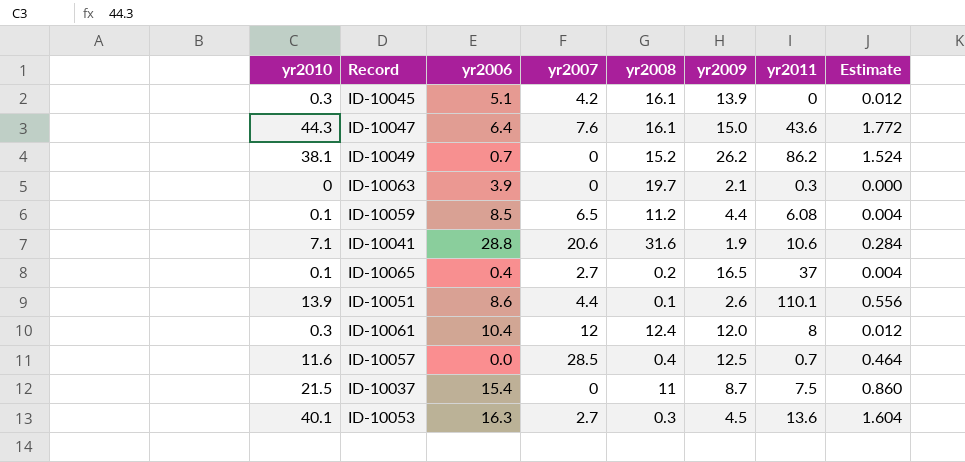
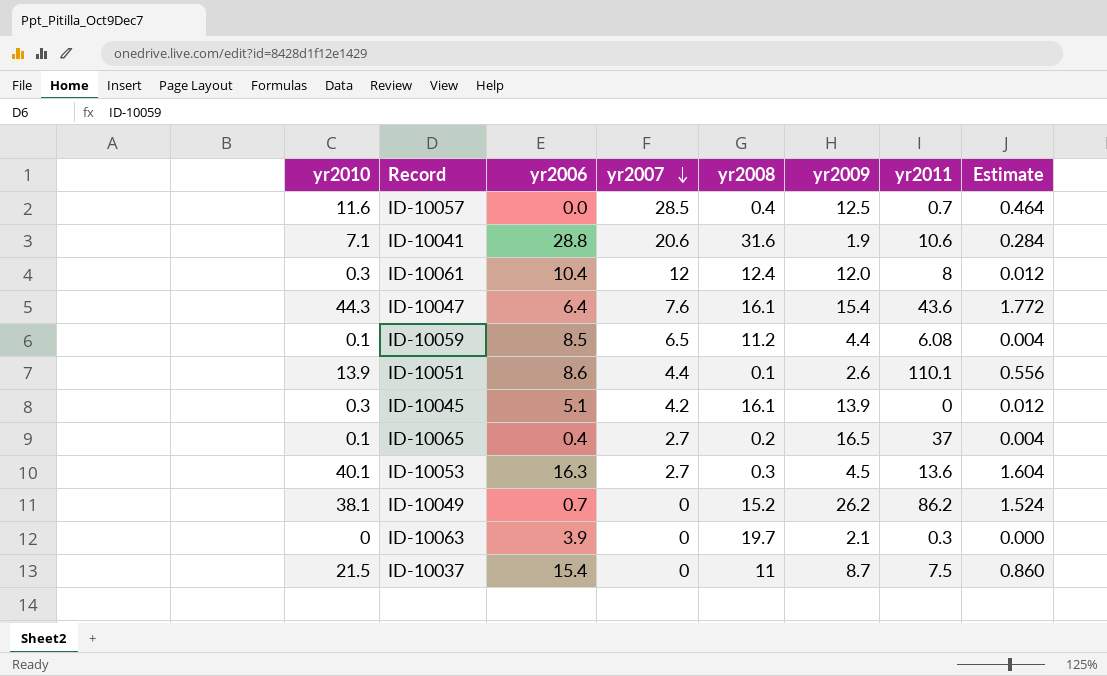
row order: none -> yr2007 descending
ID-10047 | yr2009: 15.0 -> 15.4

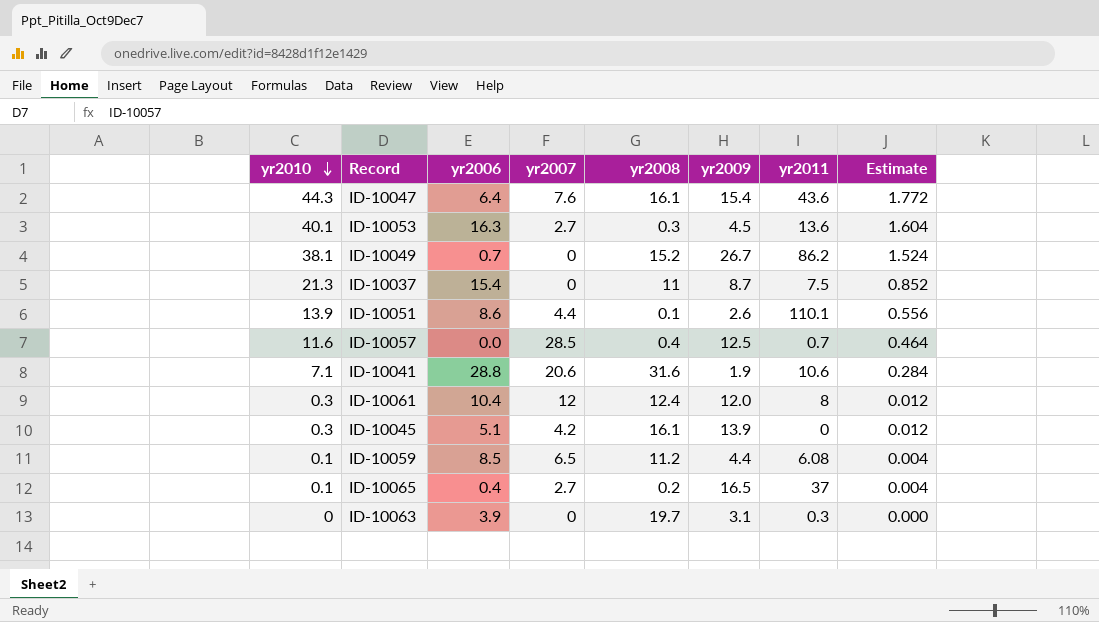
row order: yr2007 descending -> yr2010 descending
ID-10049 | yr2009: 26.2 -> 26.7
ID-10037 | yr2010: 21.5 -> 21.3
ID-10037 | Estimate: 0.860 -> 0.852
ID-10063 | yr2009: 2.1 -> 3.1

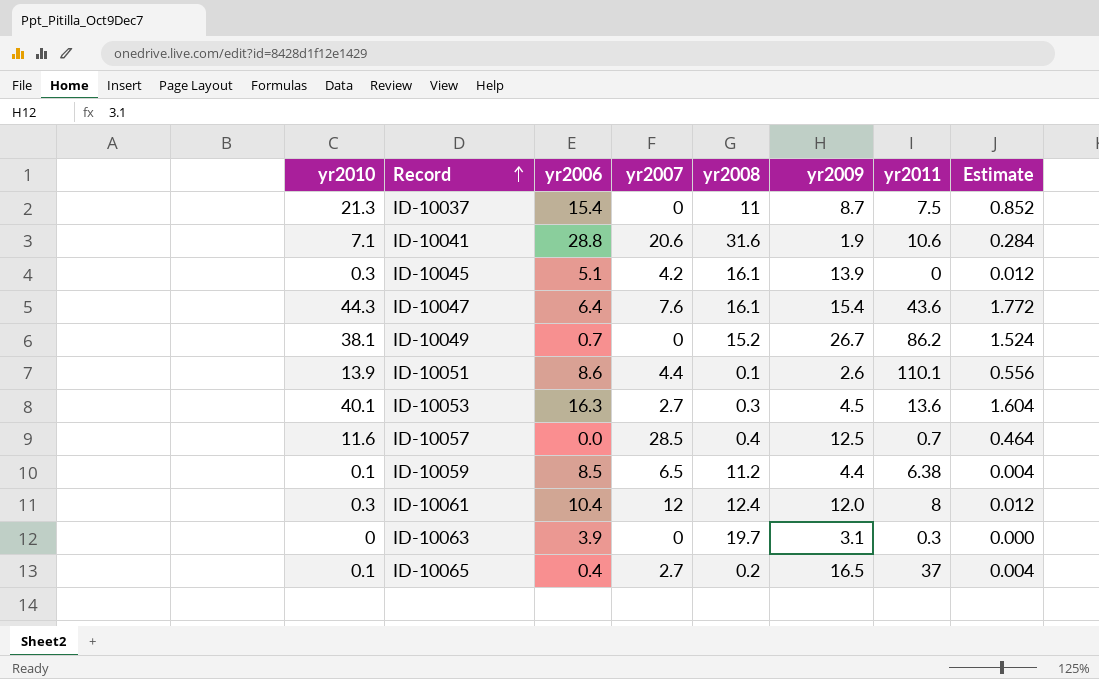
row order: yr2010 descending -> Record ascending
ID-10059 | yr2011: 6.08 -> 6.38

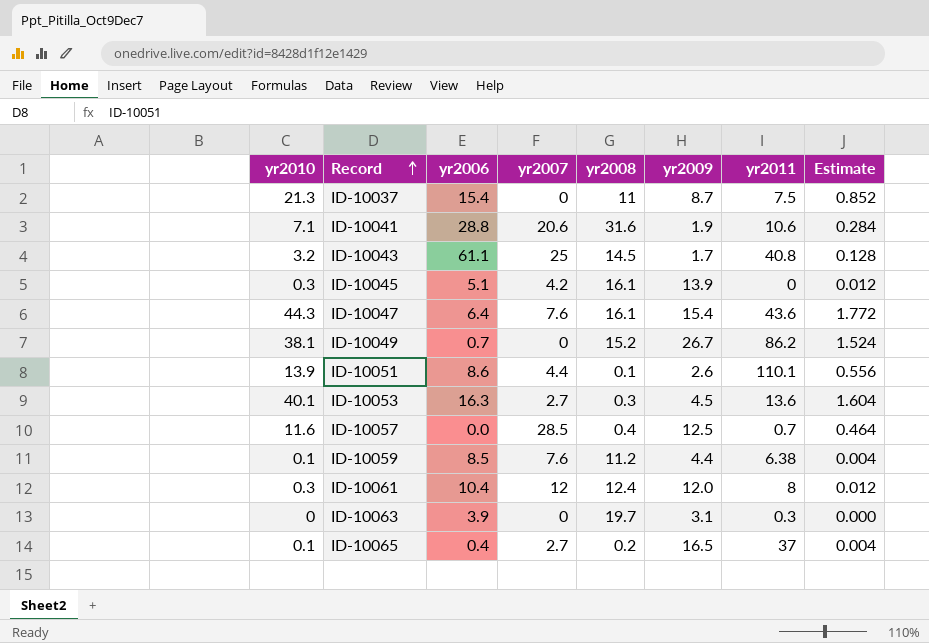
row ID-10043: none -> 3.2 | 61.1 | 25 | 14.5 | 1.7 | 40.8 | 0.128
ID-10059 | yr2007: 6.5 -> 7.6

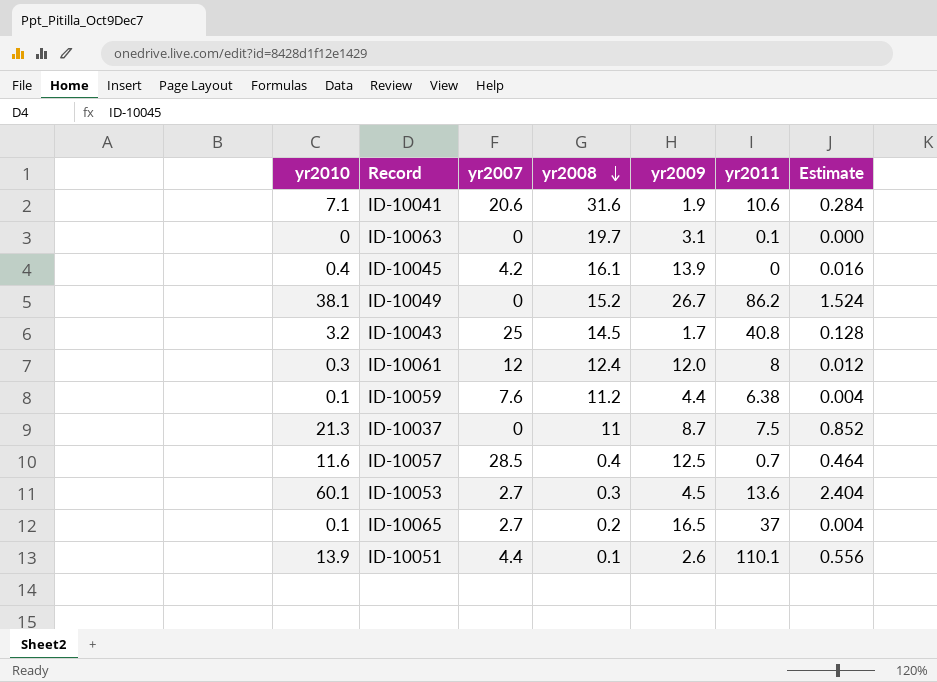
row order: Record ascending -> yr2008 descending
column yr2006 | position: 3 -> none
row ID-10047: 44.3 | 6.4 | 7.6 | 16.1 | 15.4 | 43.6 | 1.772 -> none
ID-10063 | yr2011: 0.3 -> 0.1
ID-10045 | yr2010: 0.3 -> 0.4
ID-10045 | Estimate: 0.012 -> 0.016
ID-10053 | yr2010: 40.1 -> 60.1
ID-10053 | Estimate: 1.604 -> 2.404

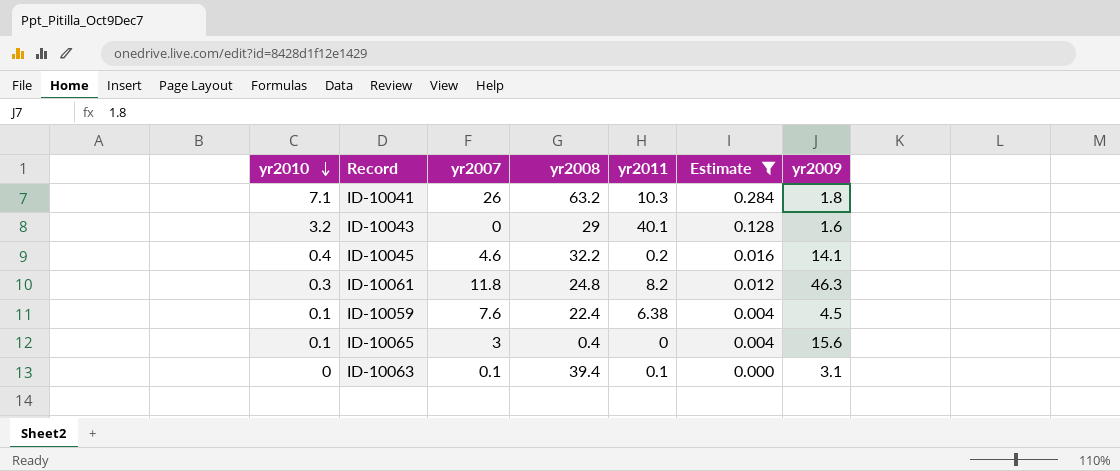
filter: none -> Estimate <= 0.284
row order: yr2008 descending -> yr2010 descending
column yr2009 | position: 5 -> 7
ID-10041 | yr2007: 20.6 -> 26
ID-10041 | yr2008: 31.6 -> 63.2
ID-10041 | yr2011: 10.6 -> 10.3
ID-10041 | yr2009: 1.9 -> 1.8
ID-10043 | yr2007: 25 -> 0
ID-10043 | yr2008: 14.5 -> 29
ID-10043 | yr2011: 40.8 -> 40.1
ID-10043 | yr2009: 1.7 -> 1.6
ID-10045 | yr2007: 4.2 -> 4.6
ID-10045 | yr2008: 16.1 -> 32.2
ID-10045 | yr2011: 0 -> 0.2
ID-10045 | yr2009: 13.9 -> 14.1
ID-10061 | yr2007: 12 -> 11.8
ID-10061 | yr2008: 12.4 -> 24.8
ID-10061 | yr2011: 8 -> 8.2
ID-10061 | yr2009: 12.0 -> 46.3
ID-10059 | yr2008: 11.2 -> 22.4
ID-10059 | yr2009: 4.4 -> 4.5
ID-10065 | yr2007: 2.7 -> 3
ID-10065 | yr2008: 0.2 -> 0.4
ID-10065 | yr2011: 37 -> 0
ID-10065 | yr2009: 16.5 -> 15.6
ID-10063 | yr2007: 0 -> 0.1
ID-10063 | yr2008: 19.7 -> 39.4

